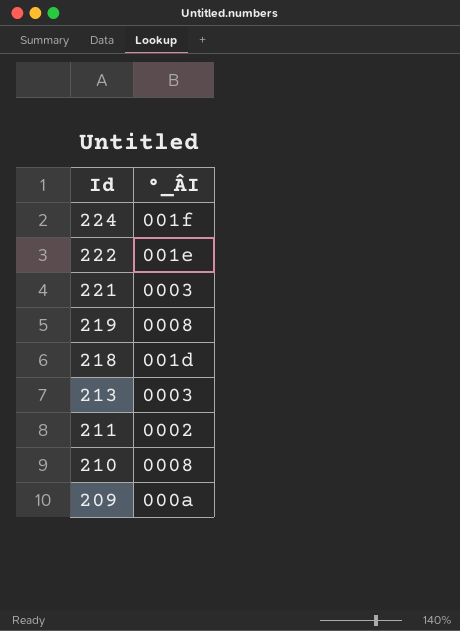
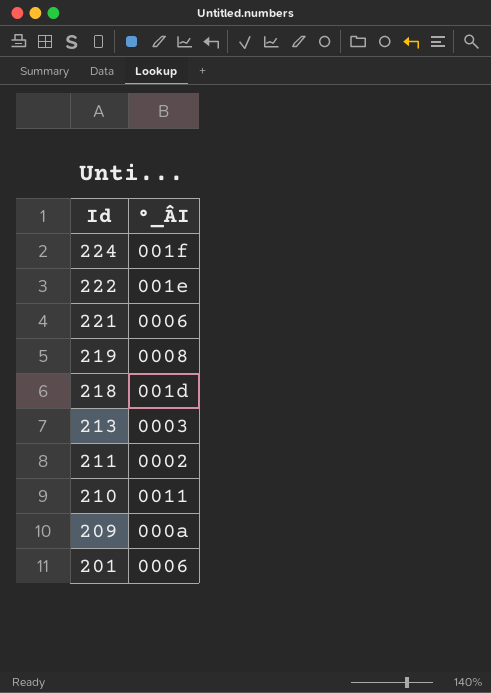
221 | °_ÂI: 0003 -> 0006
210 | °_ÂI: 0008 -> 0011
row 201: none -> 0006

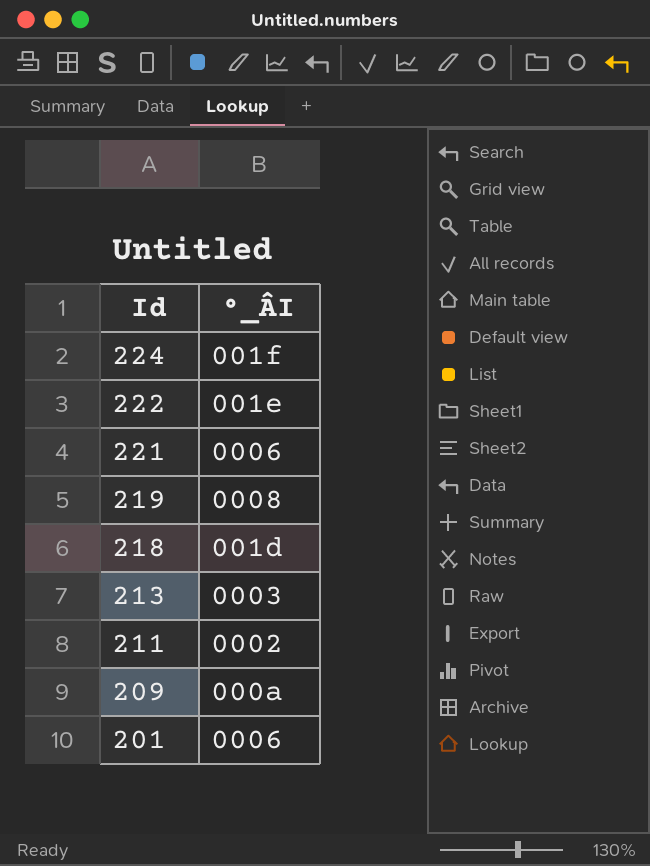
row 210: 0011 -> none

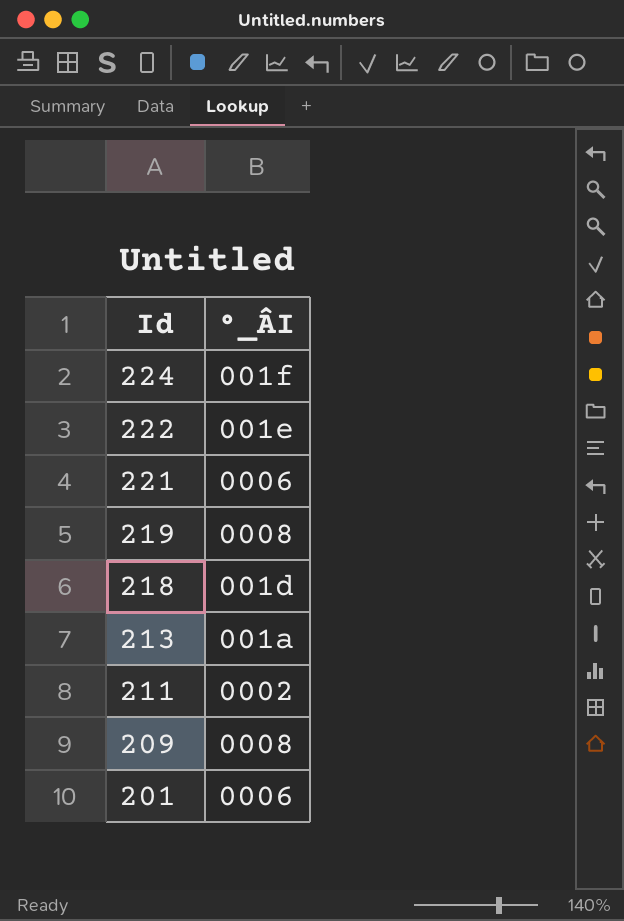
213 | °_ÂI: 0003 -> 001a
209 | °_ÂI: 000a -> 0008

